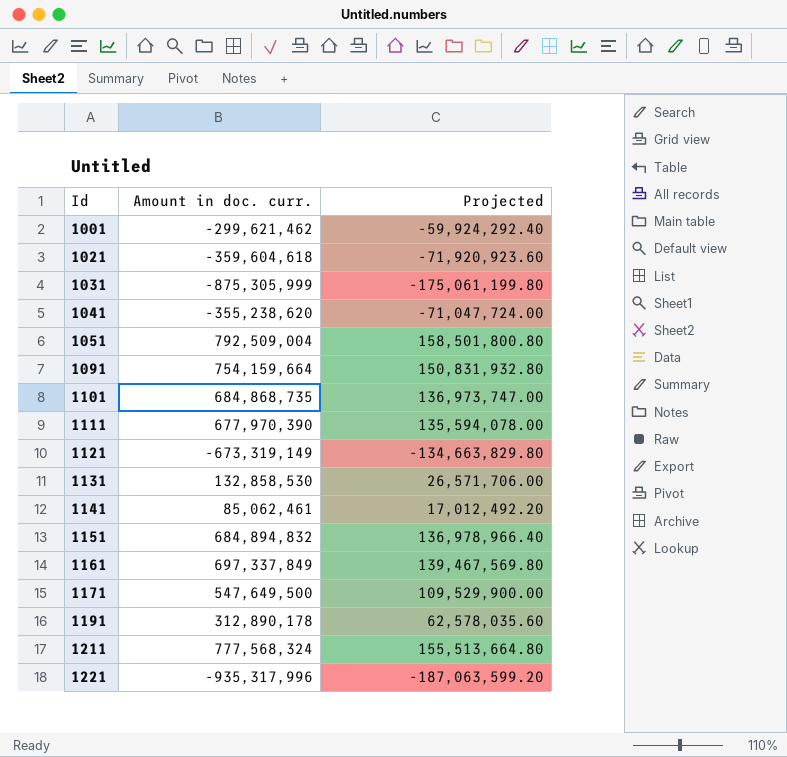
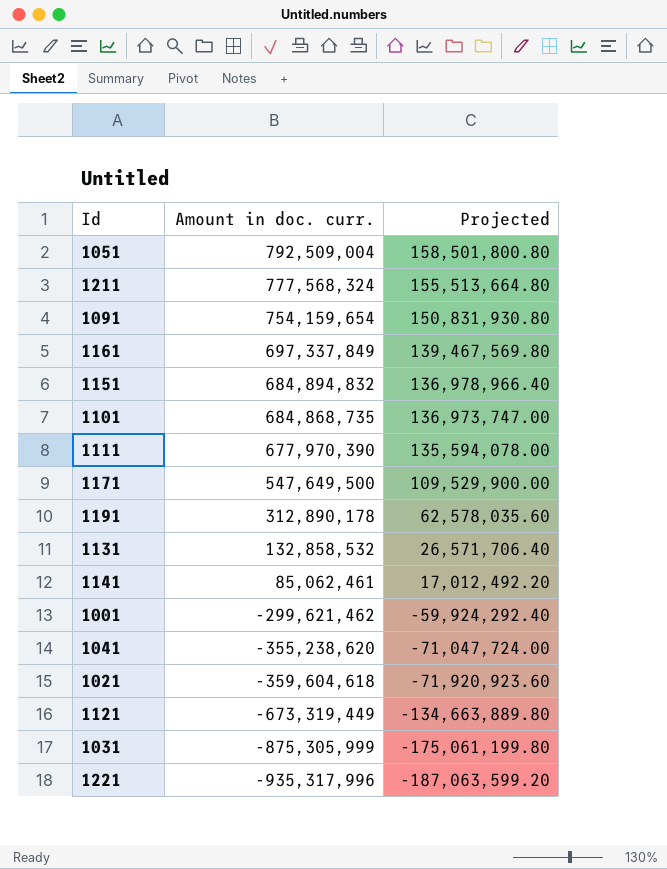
row order: Id ascending -> Amount in doc. curr. descending
1091 | Amount in doc. curr.: 754,159,664 -> 754,159,654
1091 | Projected: 150,831,932.80 -> 150,831,930.80
1131 | Amount in doc. curr.: 132,858,530 -> 132,858,532
1131 | Projected: 26,571,706.00 -> 26,571,706.40
1121 | Amount in doc. curr.: -673,319,149 -> -673,319,449
1121 | Projected: -134,663,829.80 -> -134,663,889.80

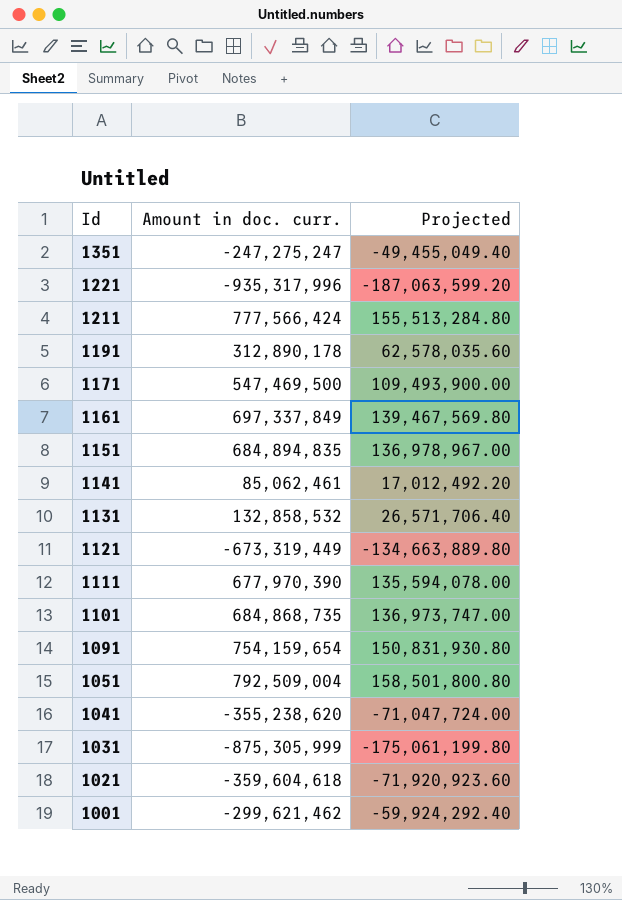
row order: Amount in doc. curr. descending -> Id descending
row 1351: none -> -247,275,247 | -49,455,049.40
1211 | Amount in doc. curr.: 777,568,324 -> 777,566,424
1211 | Projected: 155,513,664.80 -> 155,513,284.80
1171 | Amount in doc. curr.: 547,649,500 -> 547,469,500
1171 | Projected: 109,529,900.00 -> 109,493,900.00
1151 | Amount in doc. curr.: 684,894,832 -> 684,894,835
1151 | Projected: 136,978,966.40 -> 136,978,967.00

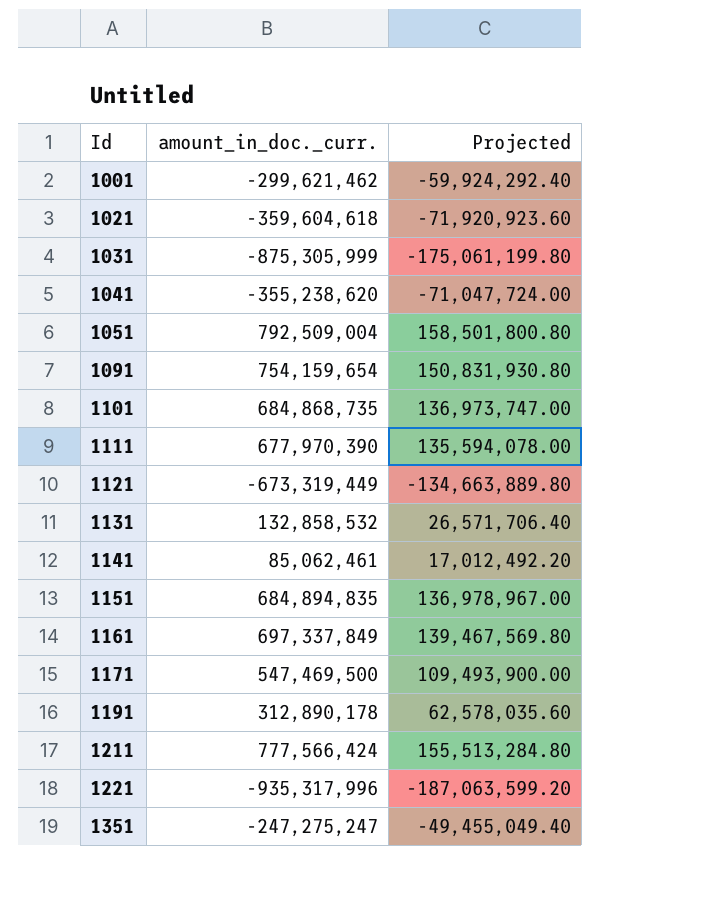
row order: Id descending -> Id ascending
column name: Amount in doc. curr. -> amount_in_doc._curr.

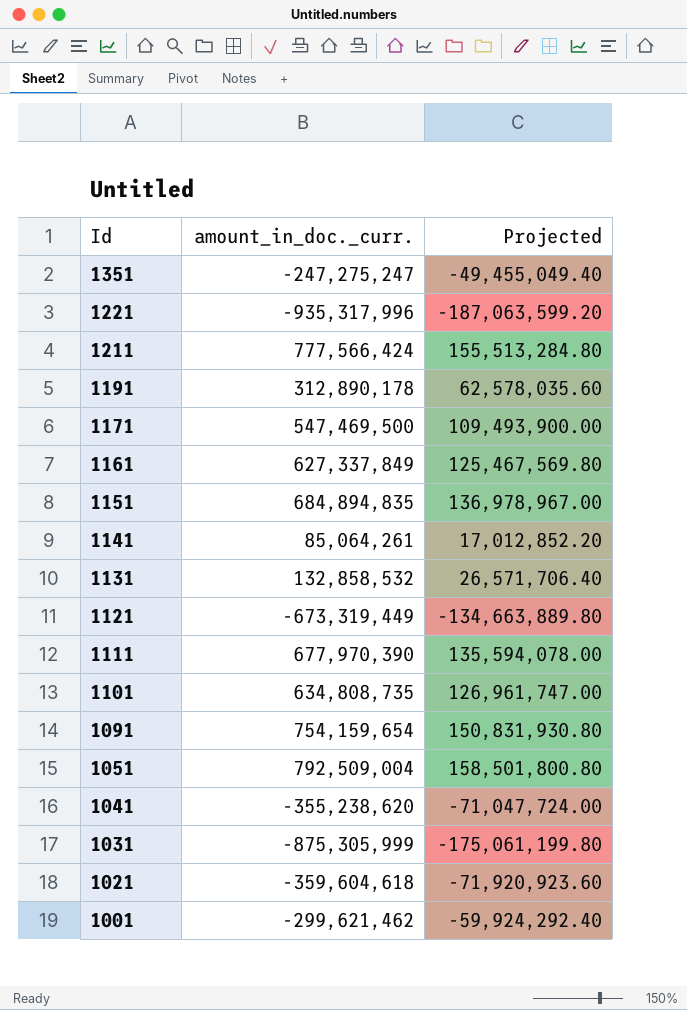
row order: Id ascending -> Id descending
1161 | amount_in_doc._curr.: 697,337,849 -> 627,337,849
1161 | Projected: 139,467,569.80 -> 125,467,569.80
1141 | amount_in_doc._curr.: 85,062,461 -> 85,064,261
1141 | Projected: 17,012,492.20 -> 17,012,852.20
1101 | amount_in_doc._curr.: 684,868,735 -> 634,808,735
1101 | Projected: 136,973,747.00 -> 126,961,747.00

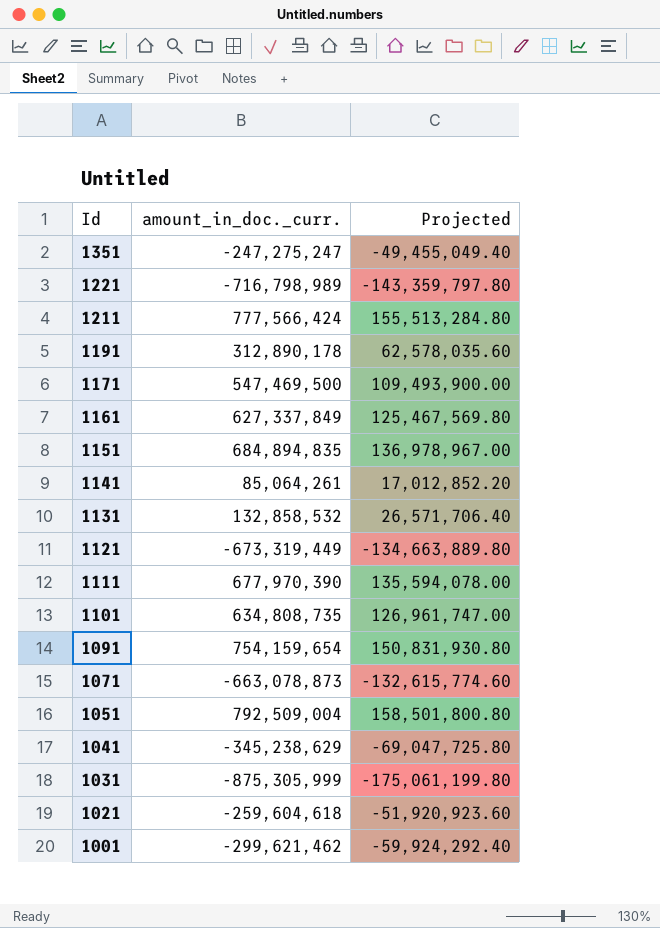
1221 | amount_in_doc._curr.: -935,317,996 -> -716,798,989
1221 | Projected: -187,063,599.20 -> -143,359,797.80
row 1071: none -> -663,078,873 | -132,615,774.60
1041 | amount_in_doc._curr.: -355,238,620 -> -345,238,629
1041 | Projected: -71,047,724.00 -> -69,047,725.80
1021 | amount_in_doc._curr.: -359,604,618 -> -259,604,618
1021 | Projected: -71,920,923.60 -> -51,920,923.60

